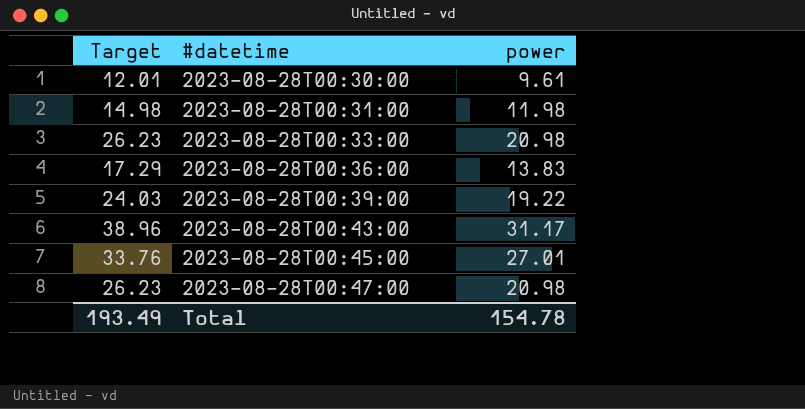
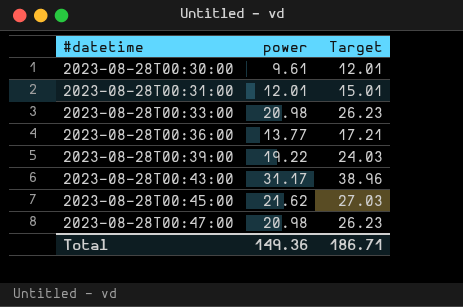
column Target | position: 1 -> 3
2023-08-28T00:31:00 | power: 11.98 -> 12.01
2023-08-28T00:31:00 | Target: 14.98 -> 15.01
2023-08-28T00:36:00 | power: 13.83 -> 13.77
2023-08-28T00:36:00 | Target: 17.29 -> 17.21
2023-08-28T00:45:00 | power: 27.01 -> 21.62
2023-08-28T00:45:00 | Target: 33.76 -> 27.03
Total | power: 154.78 -> 149.36
Total | Target: 193.49 -> 186.71

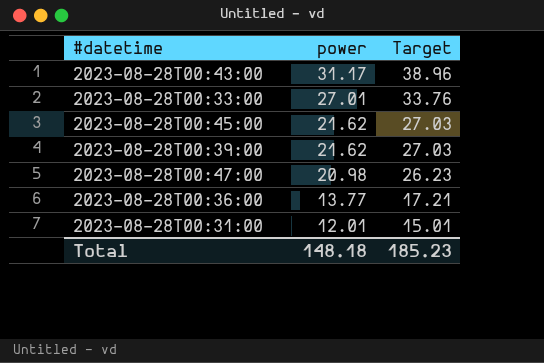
row order: #datetime ascending -> power descending
row 2023-08-28T00:30:00: 9.61 | 12.01 -> none
2023-08-28T00:33:00 | power: 20.98 -> 27.01
2023-08-28T00:33:00 | Target: 26.23 -> 33.76
2023-08-28T00:39:00 | power: 19.22 -> 21.62
2023-08-28T00:39:00 | Target: 24.03 -> 27.03
Total | power: 149.36 -> 148.18
Total | Target: 186.71 -> 185.23

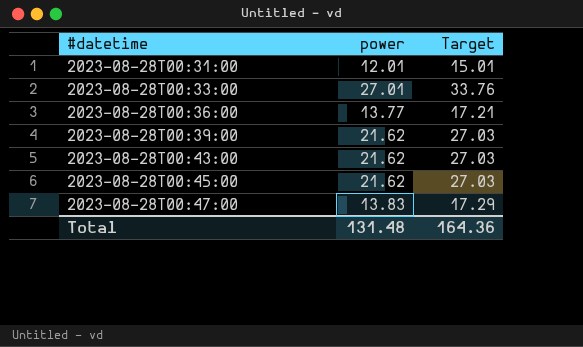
row order: power descending -> #datetime ascending
2023-08-28T00:43:00 | power: 31.17 -> 21.62
2023-08-28T00:43:00 | Target: 38.96 -> 27.03
2023-08-28T00:47:00 | power: 20.98 -> 13.83
2023-08-28T00:47:00 | Target: 26.23 -> 17.29
Total | power: 148.18 -> 131.48
Total | Target: 185.23 -> 164.36

